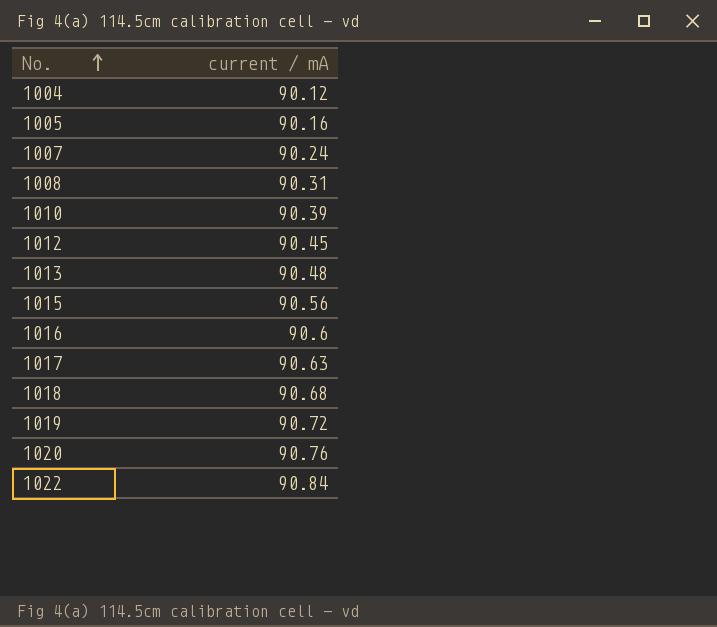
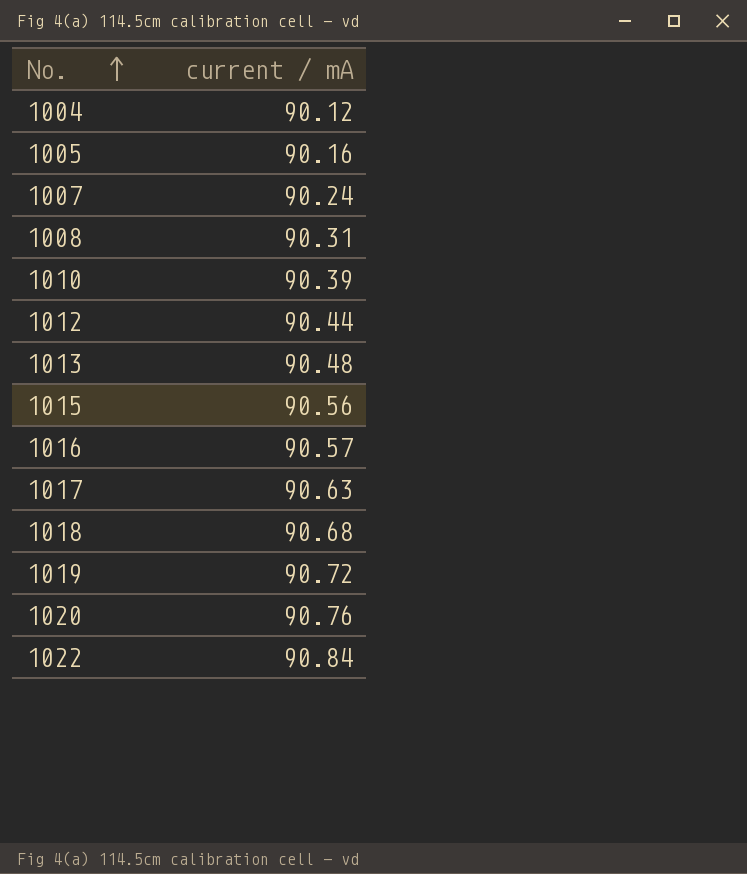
1012 | current / mA: 90.45 -> 90.44
1016 | current / mA: 90.6 -> 90.57

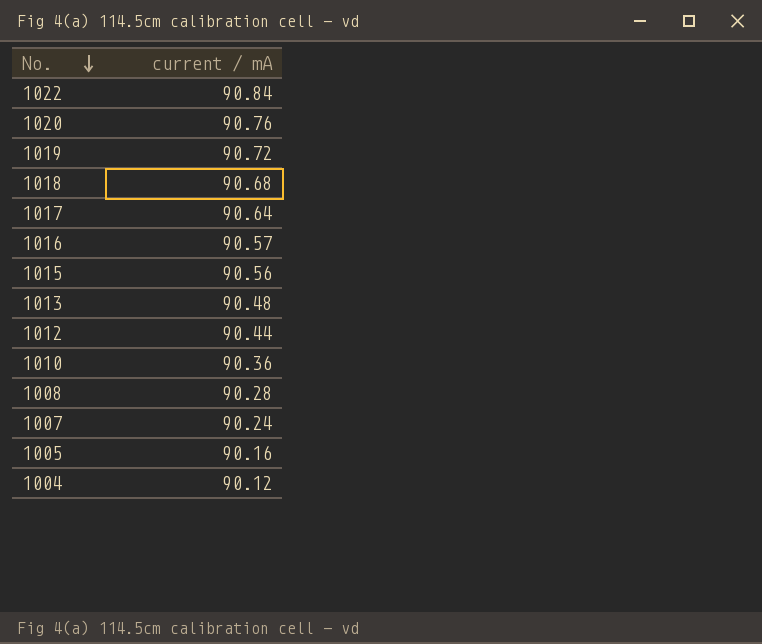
row order: No. ascending -> No. descending
1017 | current / mA: 90.63 -> 90.64
1010 | current / mA: 90.39 -> 90.36
1008 | current / mA: 90.31 -> 90.28

